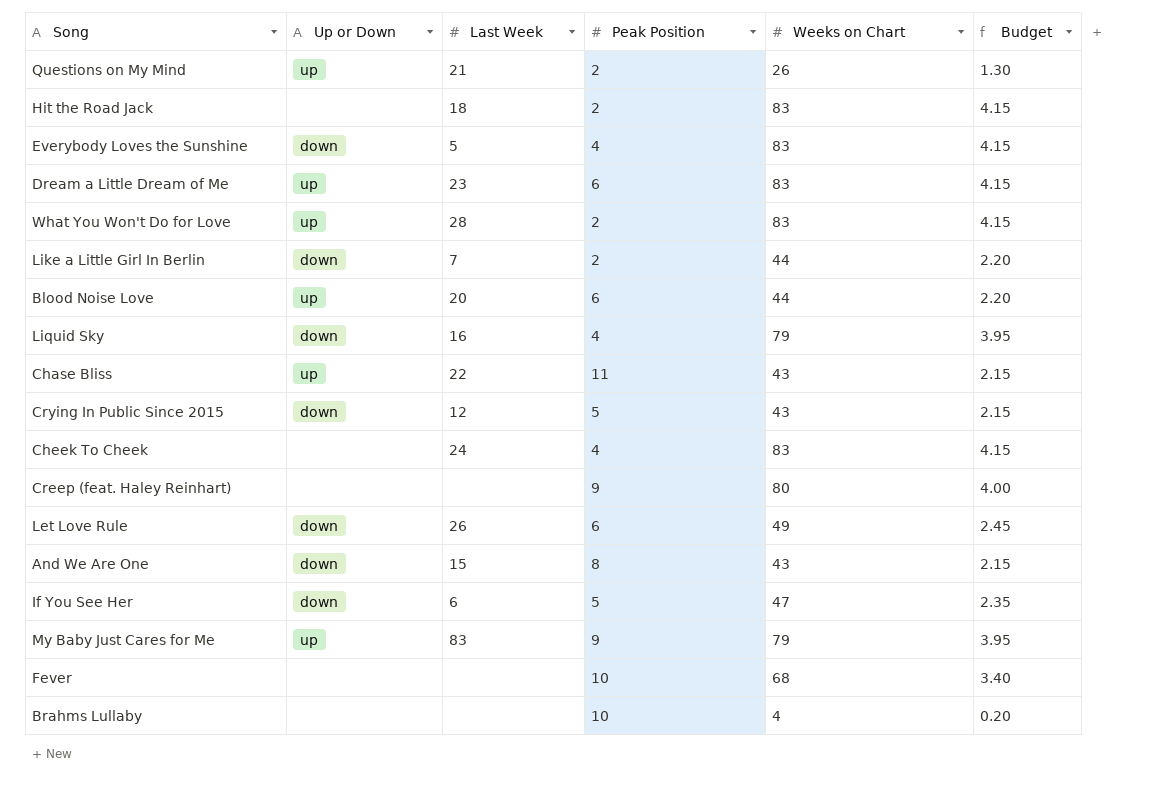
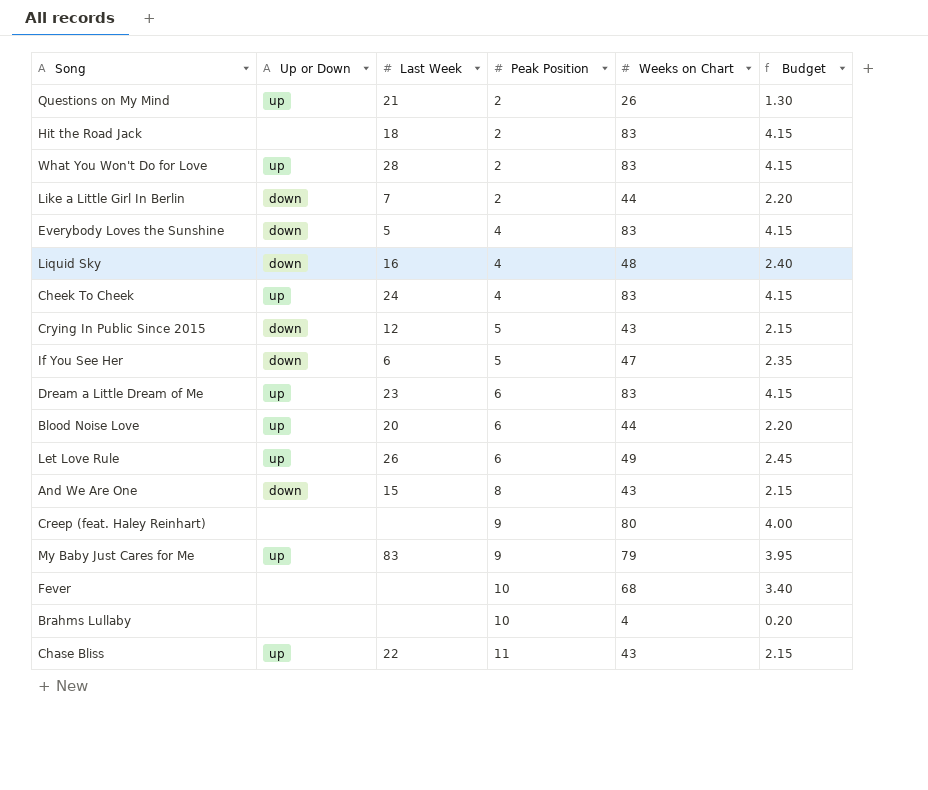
row order: none -> Peak Position ascending
Liquid Sky | Weeks on Chart: 79 -> 48
Liquid Sky | Budget: 3.95 -> 2.40
Cheek To Cheek | Up or Down: none -> up
Let Love Rule | Up or Down: down -> up

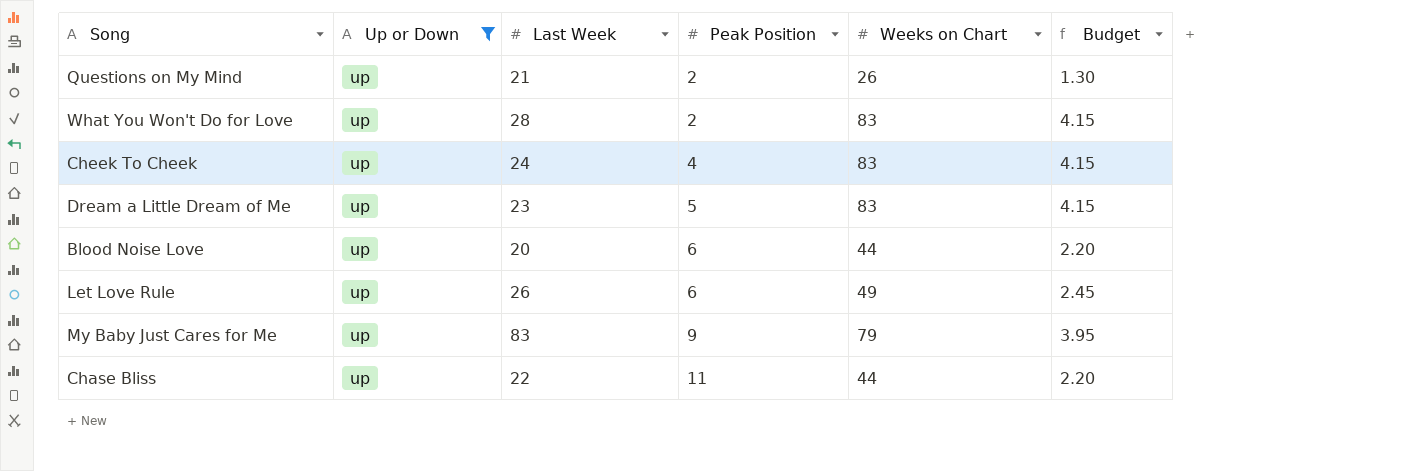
filter: none -> Up or Down = up
Dream a Little Dream of Me | Peak Position: 6 -> 5
Chase Bliss | Weeks on Chart: 43 -> 44
Chase Bliss | Budget: 2.15 -> 2.20

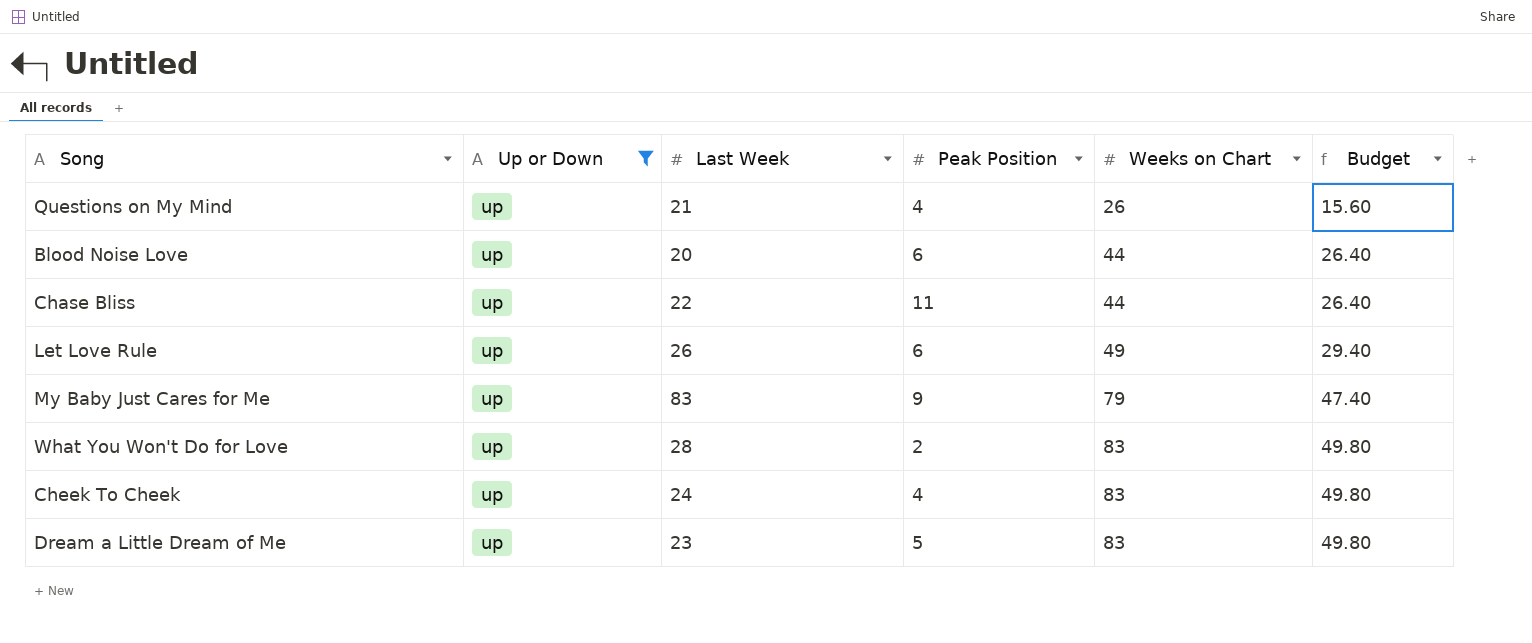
row order: Peak Position ascending -> Weeks on Chart ascending
column Budget | formula: [Weeks on Chart] * 0.05 -> [Weeks on Chart] * 0.6
Questions on My Mind | Peak Position: 2 -> 4

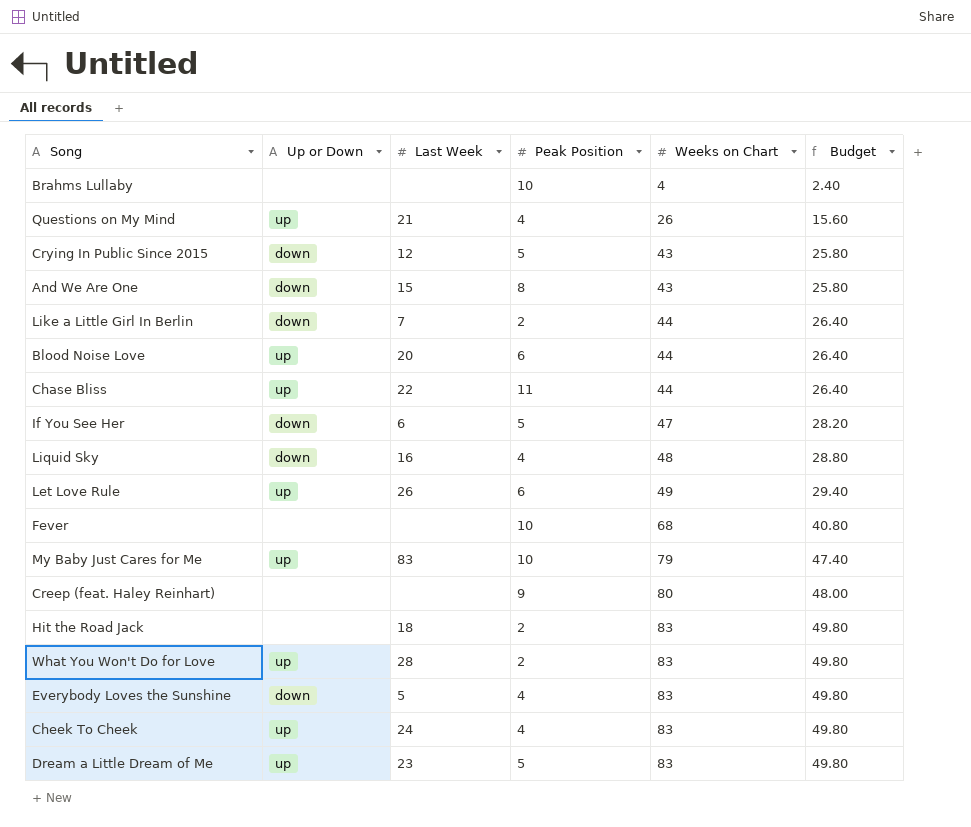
filter: Up or Down = up -> none
My Baby Just Cares for Me | Peak Position: 9 -> 10

